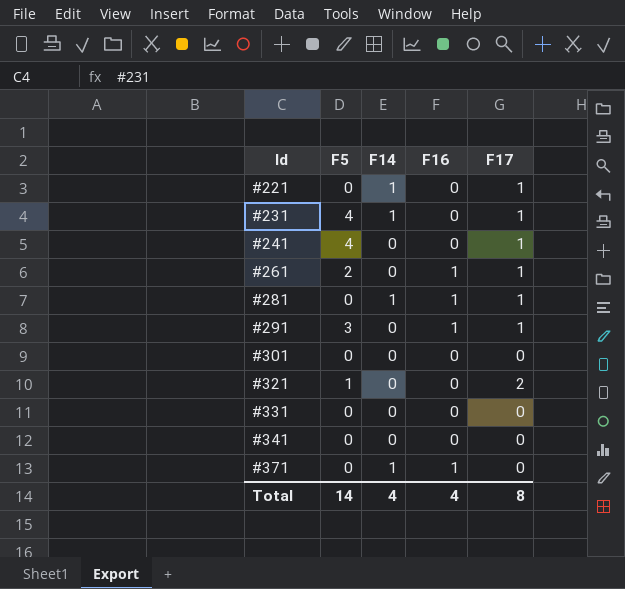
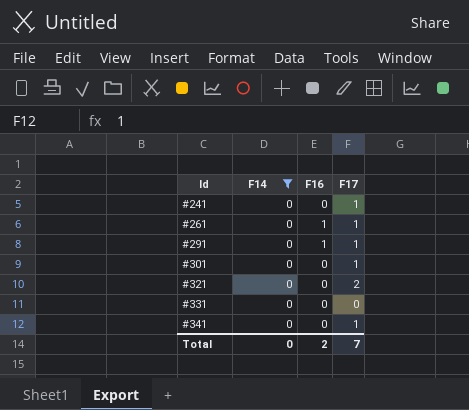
filter: none -> F14 = 0
column F5 | position: 2 -> none
#301 | F17: 0 -> 1
#341 | F17: 0 -> 1
Total | F14: 4 -> 0
Total | F16: 4 -> 2
Total | F17: 8 -> 7

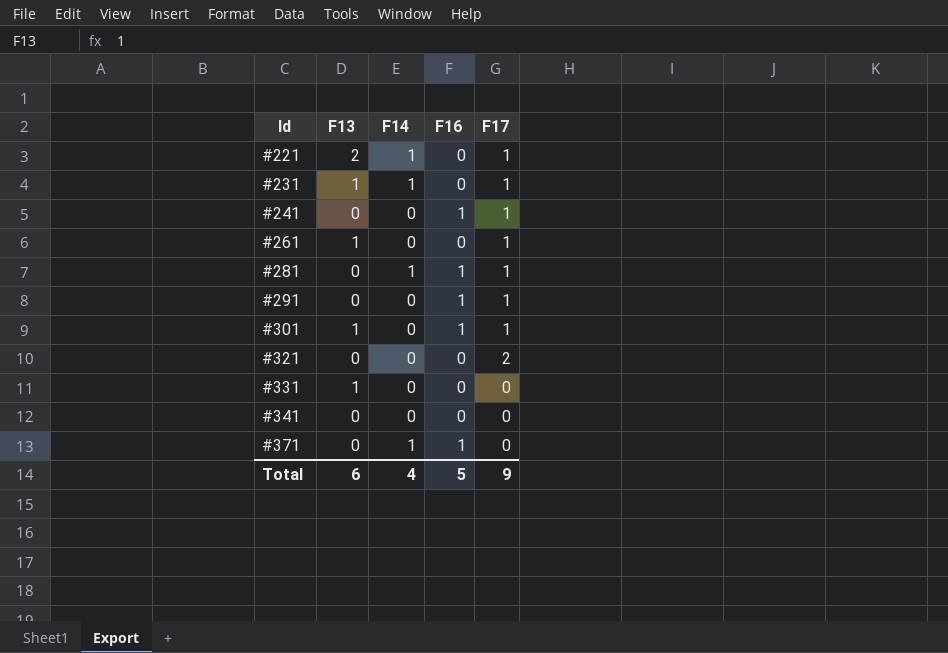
filter: F14 = 0 -> none
column F13 | position: none -> 2
#241 | F16: 0 -> 1
#261 | F16: 1 -> 0
#301 | F16: 0 -> 1
#341 | F17: 1 -> 0
Total | F14: 0 -> 4
Total | F16: 2 -> 5
Total | F17: 7 -> 9

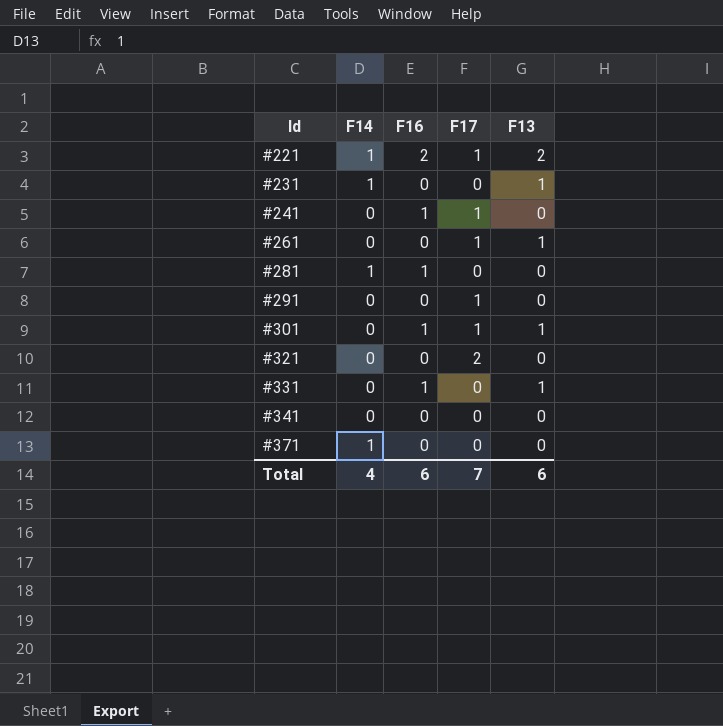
column F13 | position: 2 -> 5
#221 | F16: 0 -> 2
#231 | F17: 1 -> 0
#281 | F17: 1 -> 0
#291 | F16: 1 -> 0
#331 | F16: 0 -> 1
#371 | F16: 1 -> 0
Total | F16: 5 -> 6
Total | F17: 9 -> 7

